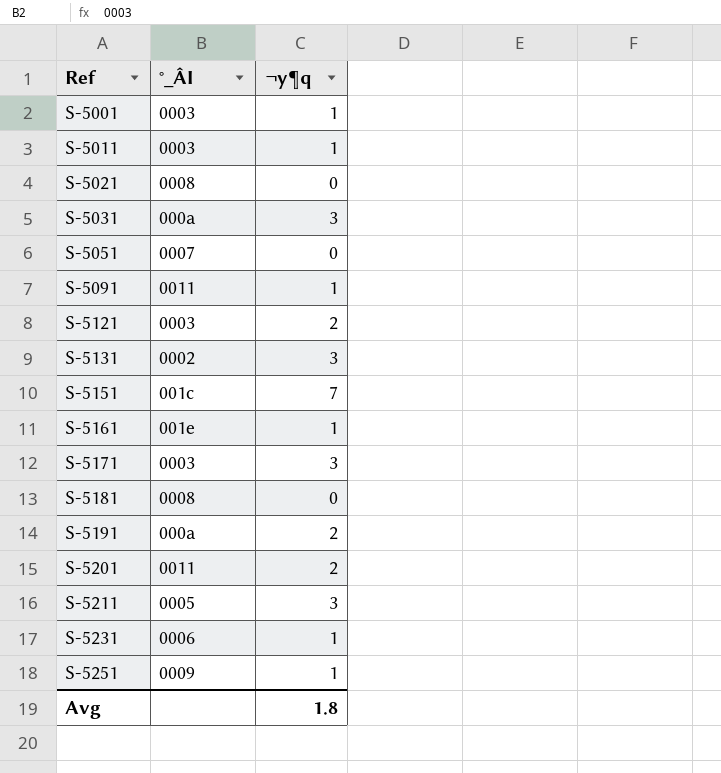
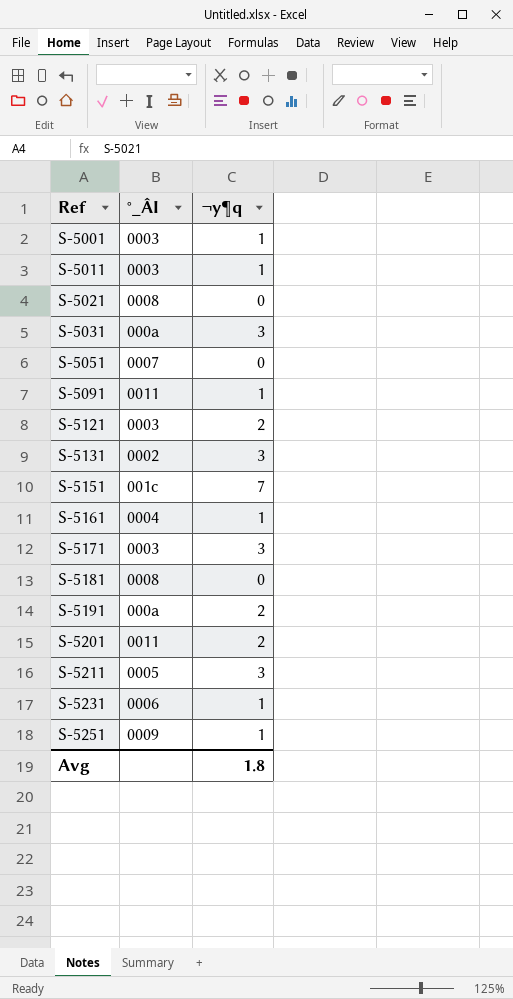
S-5161 | °_ÂI: 001e -> 0004

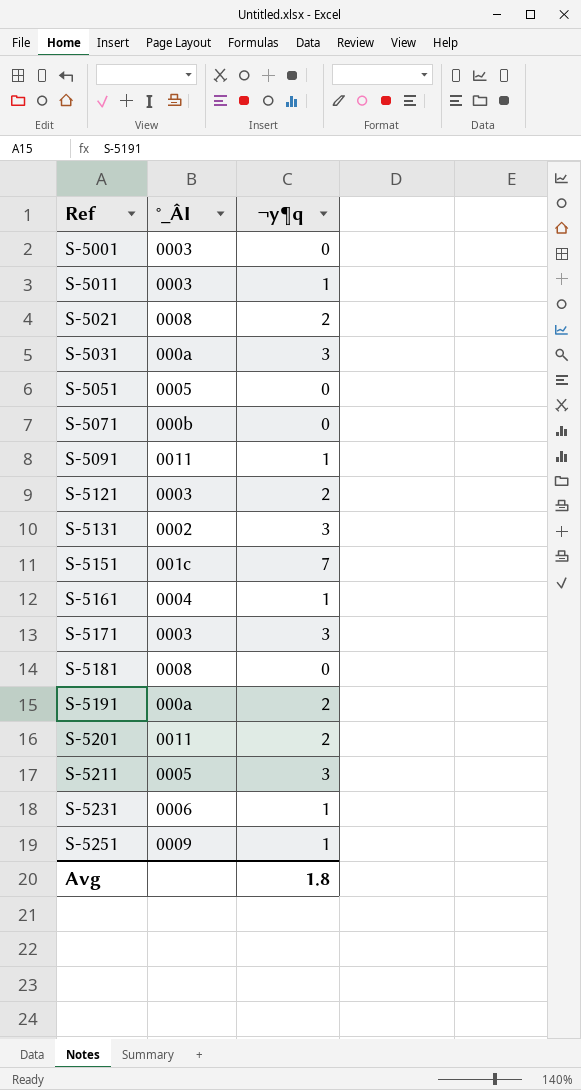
S-5001 | ¬y¶q: 1 -> 0
S-5021 | ¬y¶q: 0 -> 2
S-5051 | °_ÂI: 0007 -> 0005
row S-5071: none -> 000b | 0

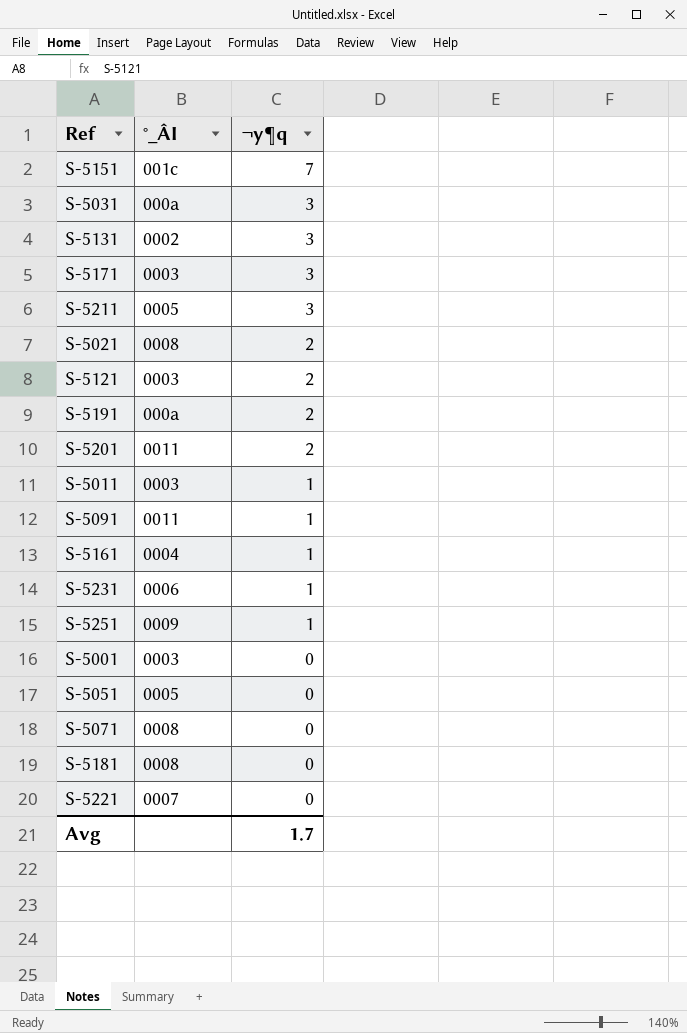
row order: Ref ascending -> ¬y¶q descending
S-5071 | °_ÂI: 000b -> 0008
row S-5221: none -> 0007 | 0
Avg | ¬y¶q: 1.8 -> 1.7

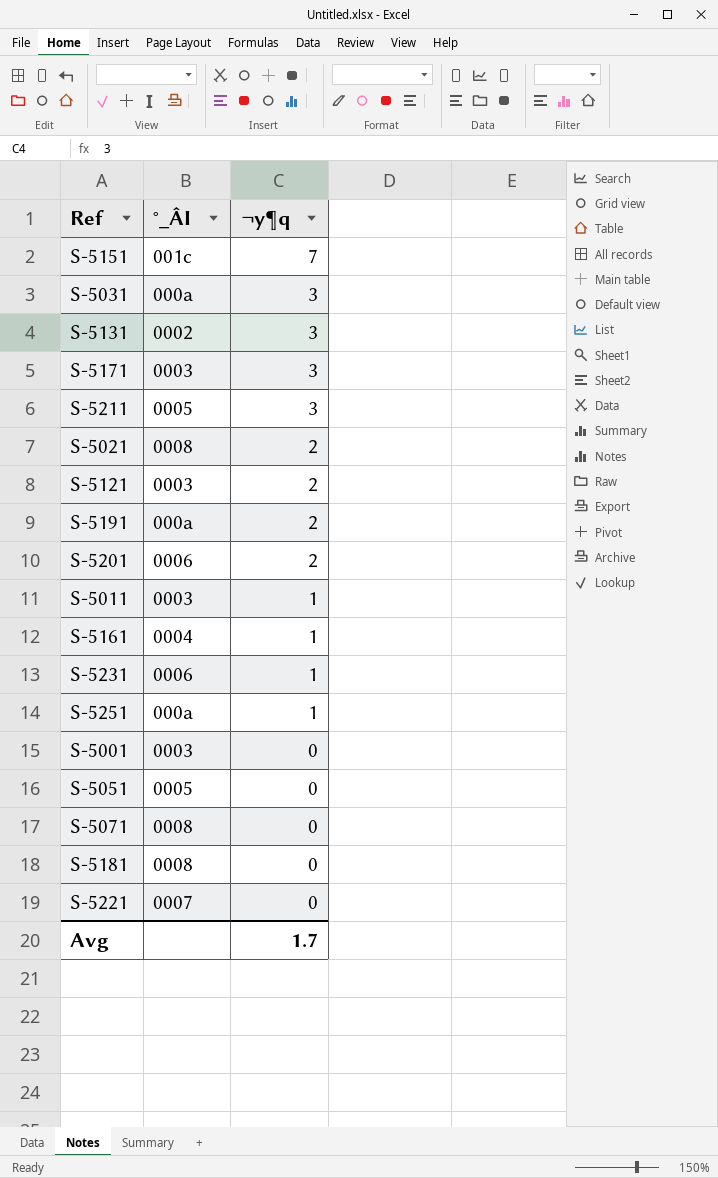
row S-5091: 0011 | 1 -> none
S-5201 | °_ÂI: 0011 -> 0006
S-5251 | °_ÂI: 0009 -> 000a

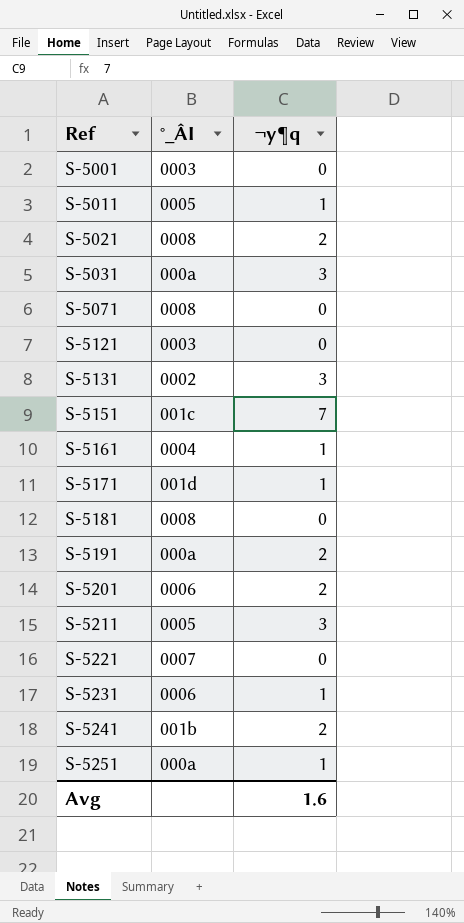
row order: ¬y¶q descending -> Ref ascending
row S-5051: 0005 | 0 -> none
S-5011 | °_ÂI: 0003 -> 0005
S-5121 | ¬y¶q: 2 -> 0
S-5171 | °_ÂI: 0003 -> 001d
S-5171 | ¬y¶q: 3 -> 1
row S-5241: none -> 001b | 2
Avg | ¬y¶q: 1.7 -> 1.6

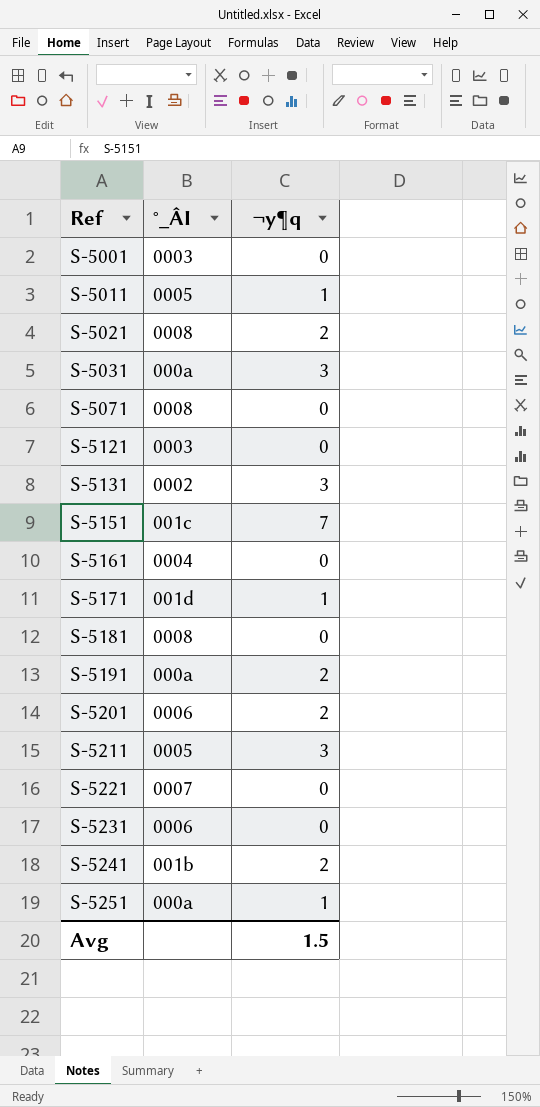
S-5161 | ¬y¶q: 1 -> 0
S-5231 | ¬y¶q: 1 -> 0
Avg | ¬y¶q: 1.6 -> 1.5

